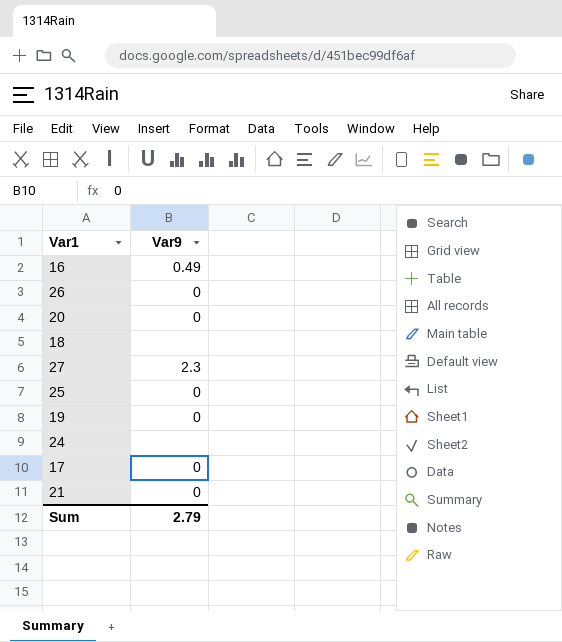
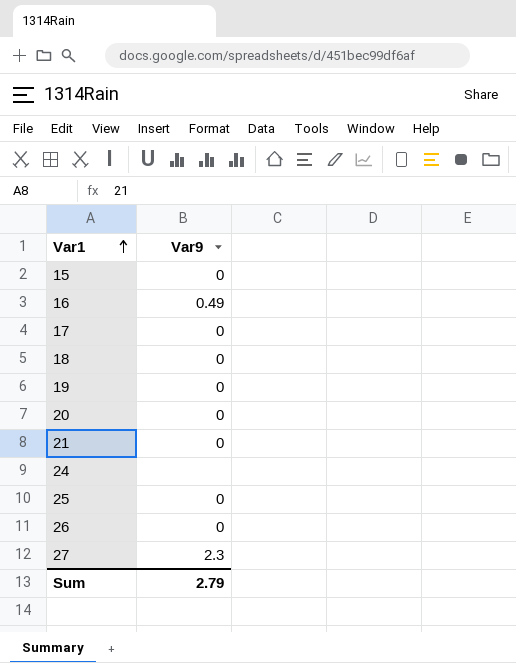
row order: none -> Var1 ascending
row 15: none -> 0
18 | Var9: none -> 0

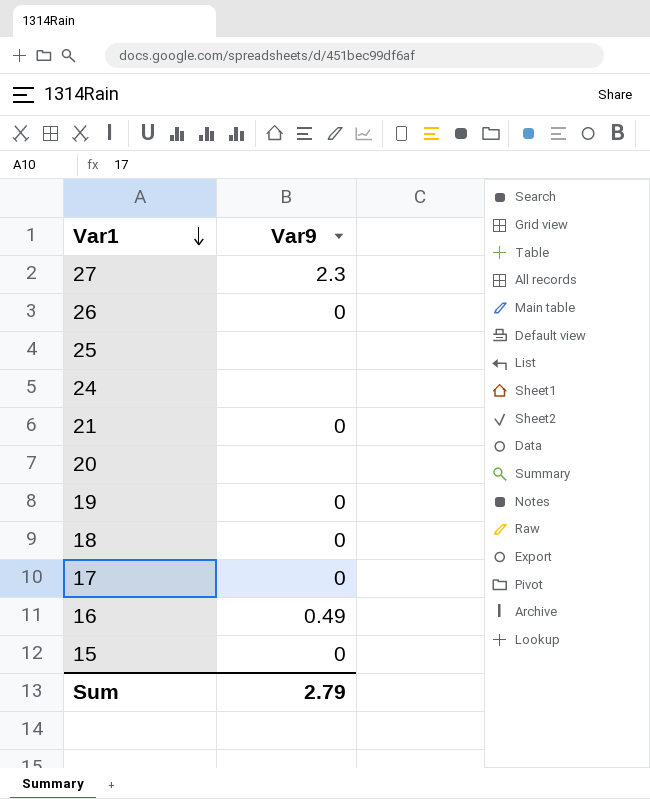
row order: Var1 ascending -> Var1 descending
25 | Var9: 0 -> none
20 | Var9: 0 -> none

